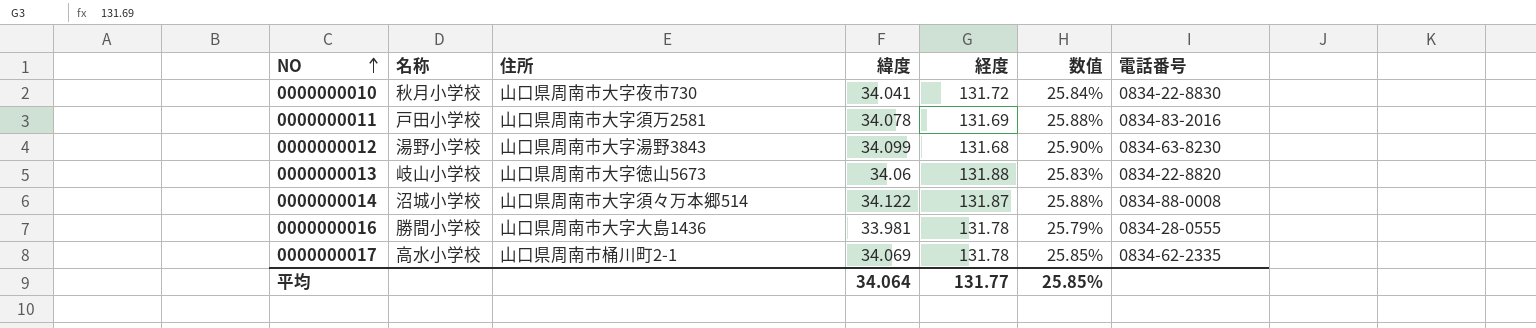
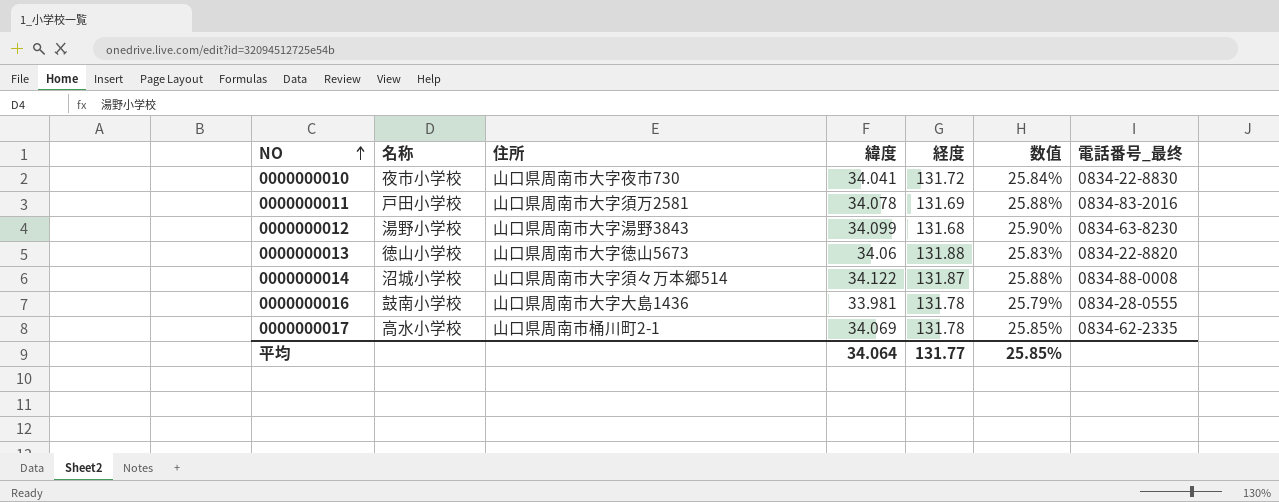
column name: 電話番号 -> 電話番号_最终
0000000010 | 名称: 秋月小学校 -> 夜市小学校
0000000013 | 名称: 岐山小学校 -> 徳山小学校
0000000016 | 名称: 勝間小学校 -> 鼓南小学校

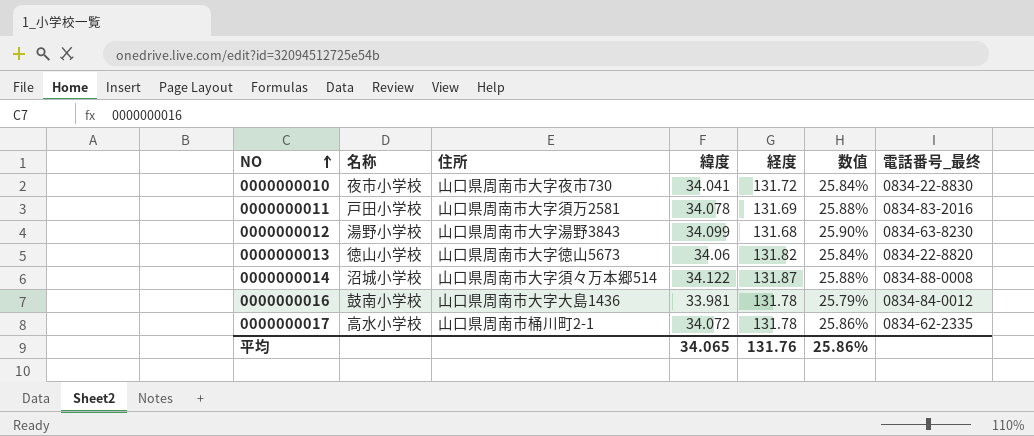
0000000013 | 経度: 131.88 -> 131.82
0000000013 | 数值: 25.83% -> 25.84%
0000000016 | 電話番号_最终: 0834-28-0555 -> 0834-84-0012
0000000017 | 緯度: 34.069 -> 34.072
0000000017 | 数值: 25.85% -> 25.86%
平均 | 緯度: 34.064 -> 34.065
平均 | 経度: 131.77 -> 131.76
平均 | 数值: 25.85% -> 25.86%

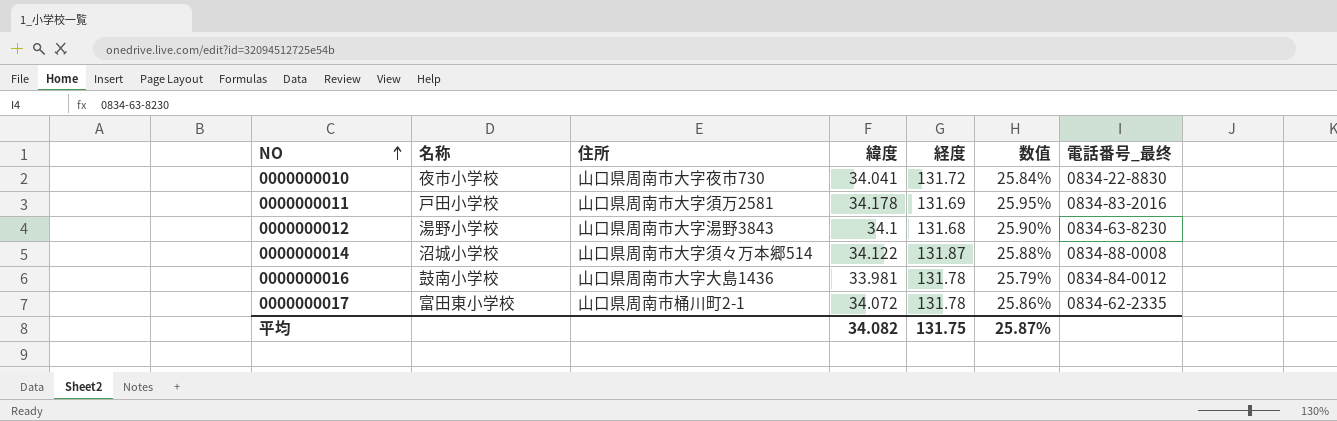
row 0000000013: 徳山小学校 | 山口県周南市大字徳山5673 | 34.06 | 131.82 | 25.84% | 0834-22-8820 -> none
0000000011 | 緯度: 34.078 -> 34.178
0000000011 | 数值: 25.88% -> 25.95%
0000000012 | 緯度: 34.099 -> 34.1
0000000017 | 名称: 高水小学校 -> 富田東小学校
平均 | 緯度: 34.065 -> 34.082
平均 | 経度: 131.76 -> 131.75
平均 | 数值: 25.86% -> 25.87%

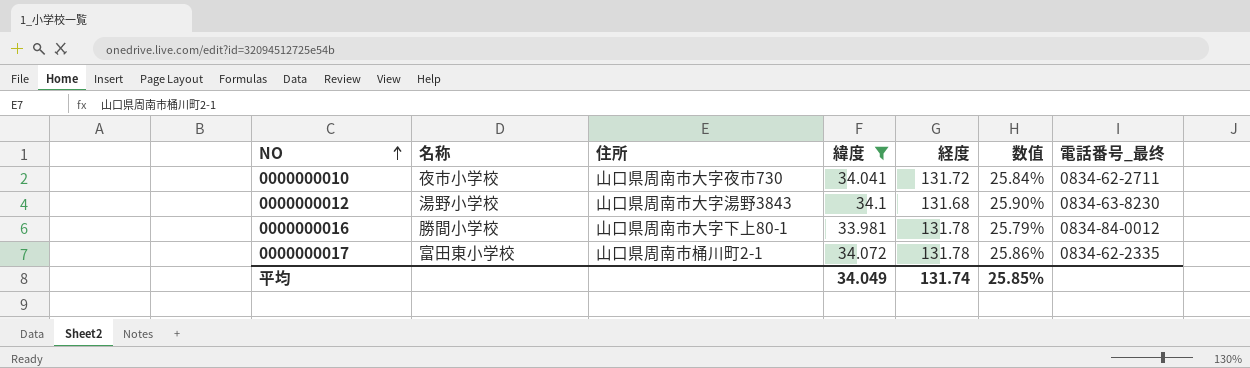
filter: none -> 緯度 <= 34.1
0000000010 | 電話番号_最终: 0834-22-8830 -> 0834-62-2711
0000000016 | 名称: 鼓南小学校 -> 勝間小学校
0000000016 | 住所: 山口県周南市大字大島1436 -> 山口県周南市大字下上80-1
平均 | 緯度: 34.082 -> 34.049
平均 | 経度: 131.75 -> 131.74
平均 | 数值: 25.87% -> 25.85%

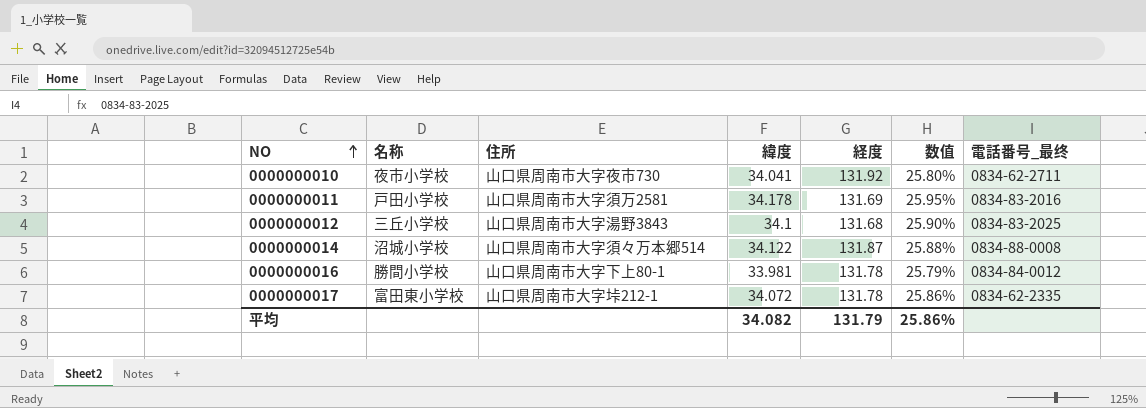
filter: 緯度 <= 34.1 -> none
0000000010 | 経度: 131.72 -> 131.92
0000000010 | 数值: 25.84% -> 25.80%
0000000012 | 名称: 湯野小学校 -> 三丘小学校
0000000012 | 電話番号_最终: 0834-63-8230 -> 0834-83-2025
0000000017 | 住所: 山口県周南市桶川町2-1 -> 山口県周南市大字垰212-1
平均 | 緯度: 34.049 -> 34.082
平均 | 経度: 131.74 -> 131.79
平均 | 数值: 25.85% -> 25.86%

